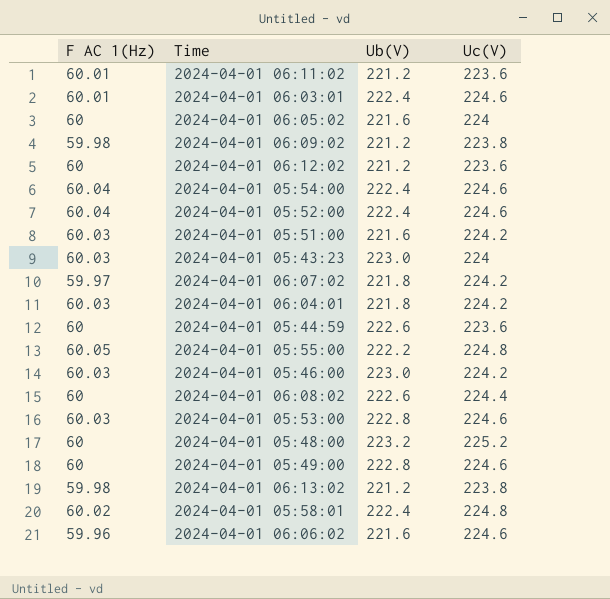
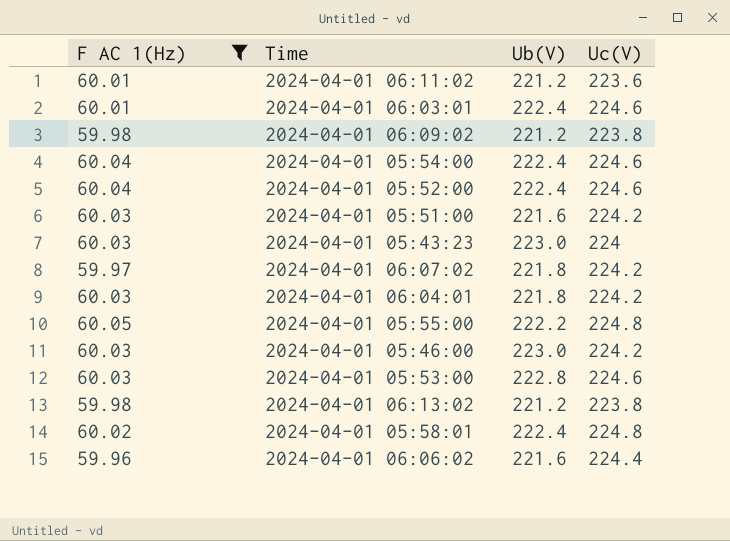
filter: none -> F AC 1(Hz) != 60
2024-04-01 06:06:02 | Uc(V): 224.6 -> 224.4

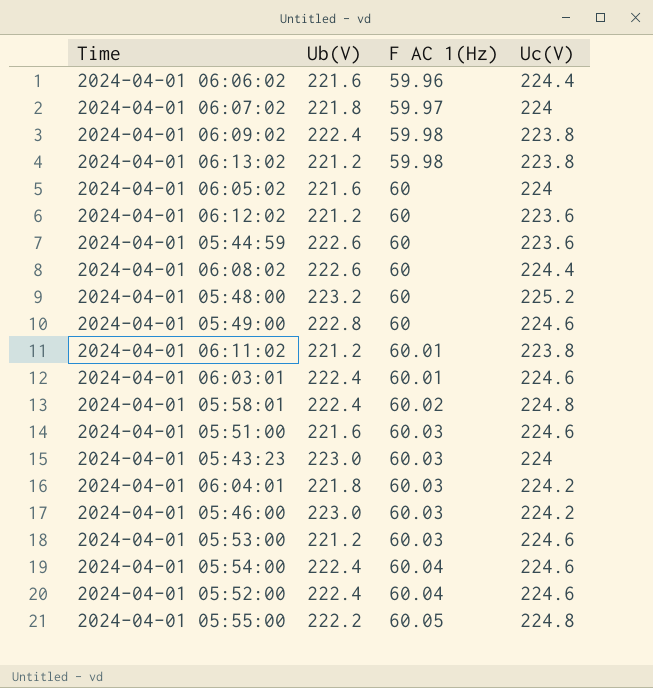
filter: F AC 1(Hz) != 60 -> none
row order: none -> F AC 1(Hz) ascending
column F AC 1(Hz) | position: 1 -> 3
2024-04-01 06:07:02 | Uc(V): 224.2 -> 224
2024-04-01 06:09:02 | Ub(V): 221.2 -> 222.4
2024-04-01 06:11:02 | Uc(V): 223.6 -> 223.8
2024-04-01 05:51:00 | Uc(V): 224.2 -> 224.6
2024-04-01 05:53:00 | Ub(V): 222.8 -> 221.2

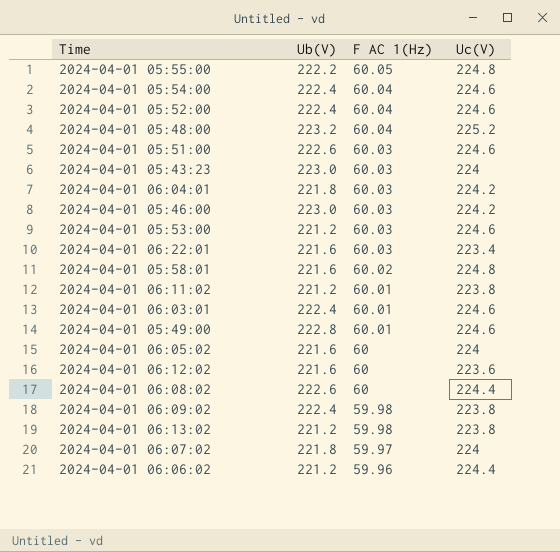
row order: F AC 1(Hz) ascending -> F AC 1(Hz) descending
row 2024-04-01 05:44:59: 222.6 | 60 | 223.6 -> none
2024-04-01 05:48:00 | F AC 1(Hz): 60 -> 60.04
2024-04-01 05:51:00 | Ub(V): 221.6 -> 222.6
row 2024-04-01 06:22:01: none -> 221.6 | 60.03 | 223.4
2024-04-01 05:58:01 | Ub(V): 222.4 -> 221.6
2024-04-01 05:49:00 | F AC 1(Hz): 60 -> 60.01
2024-04-01 06:12:02 | Ub(V): 221.2 -> 221.6
2024-04-01 06:06:02 | Ub(V): 221.6 -> 221.2

